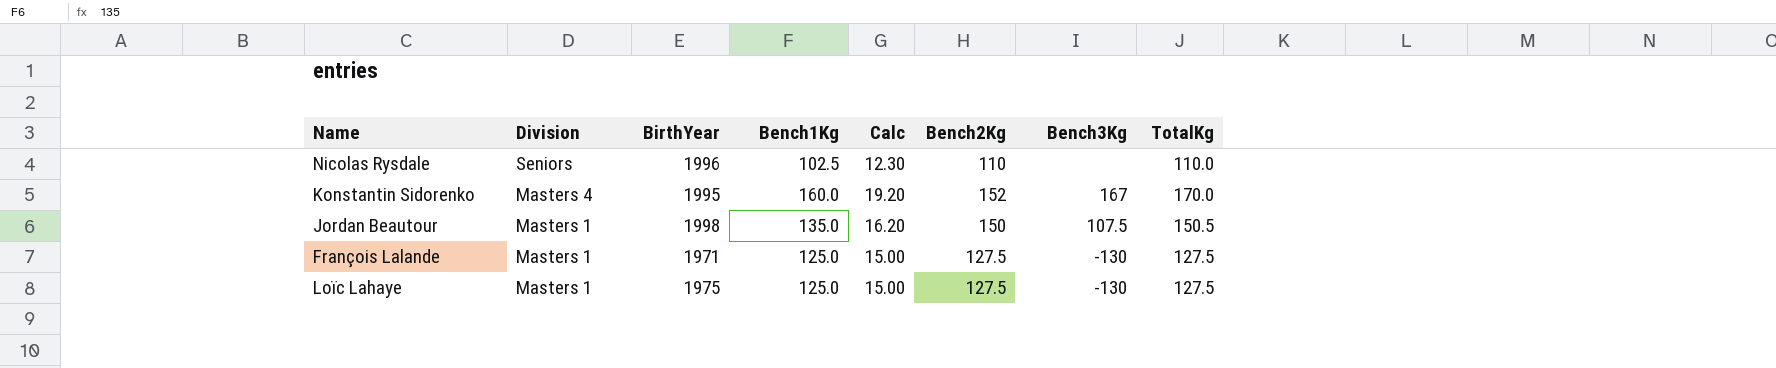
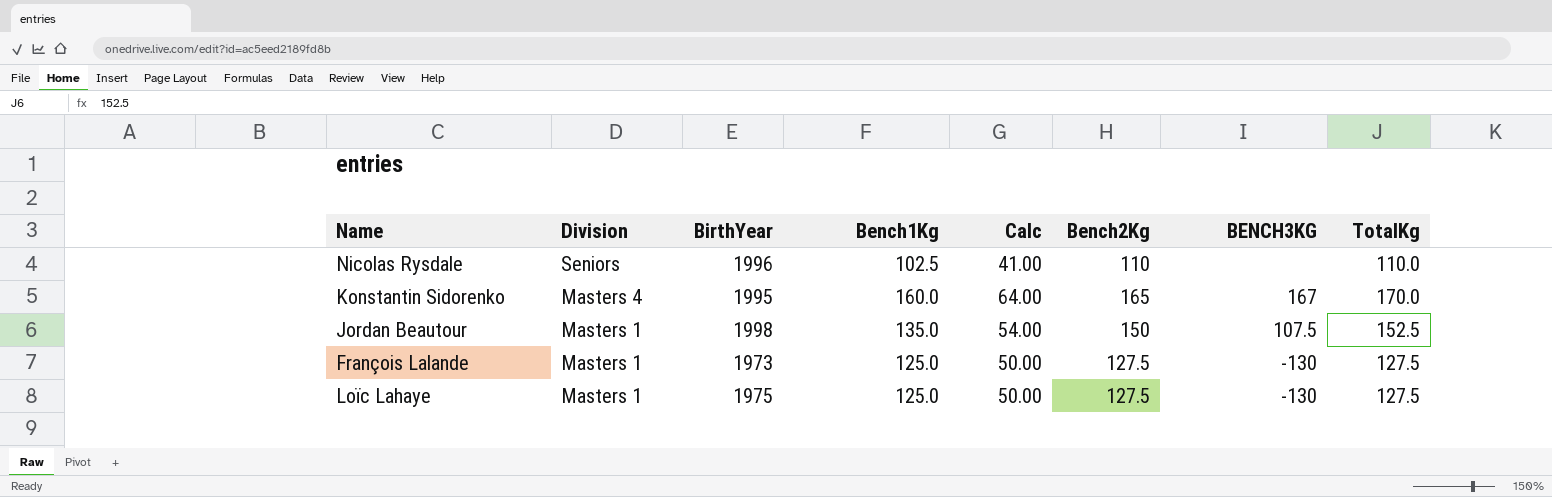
column Calc | formula: [Bench1Kg] * 0.12 -> [Bench1Kg] * 0.4
column name: Bench3Kg -> BENCH3KG
Konstantin Sidorenko | Bench2Kg: 152 -> 165
Jordan Beautour | TotalKg: 150.5 -> 152.5
François Lalande | BirthYear: 1971 -> 1973

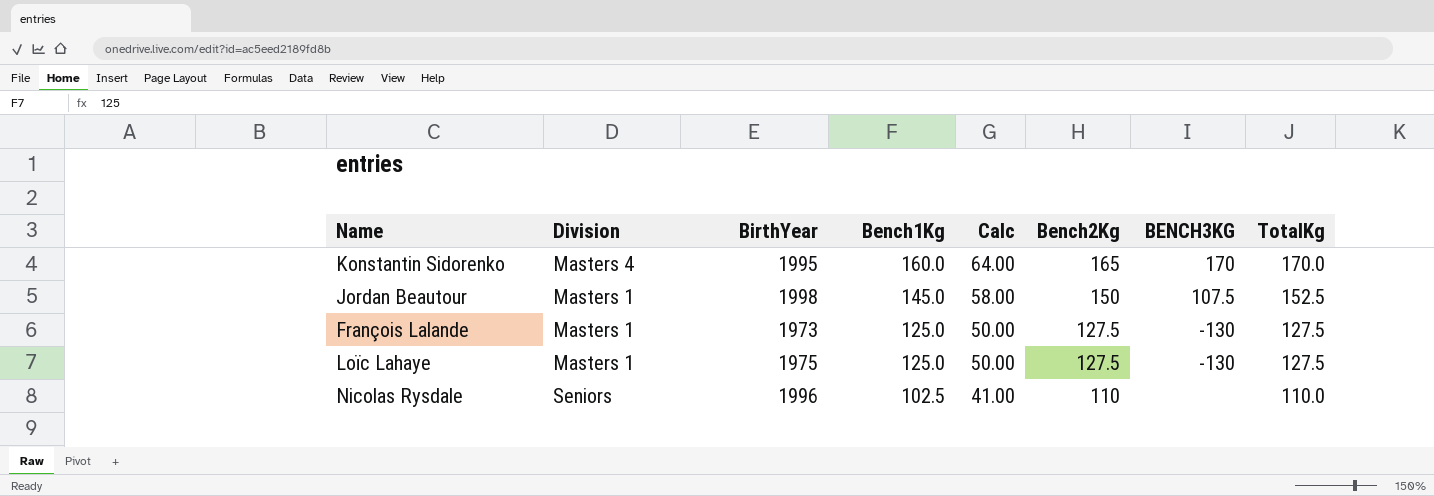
row order: Division descending -> Bench1Kg descending
Konstantin Sidorenko | BENCH3KG: 167 -> 170
Jordan Beautour | Bench1Kg: 135.0 -> 145.0
Jordan Beautour | Calc: 54.00 -> 58.00

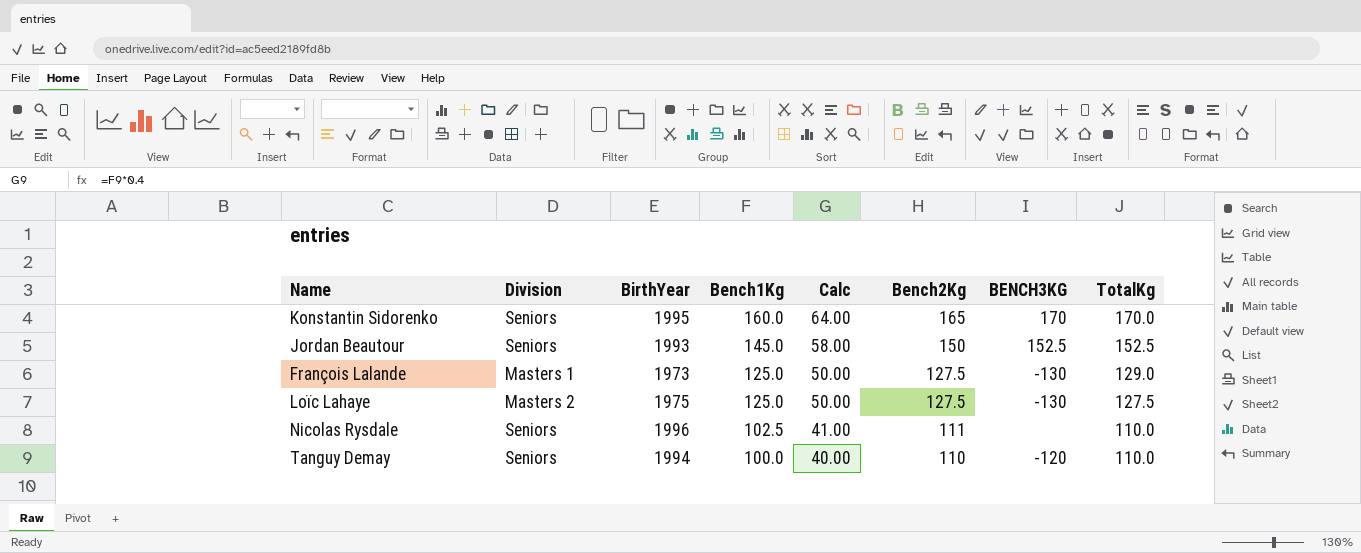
Konstantin Sidorenko | Division: Masters 4 -> Seniors
Jordan Beautour | Division: Masters 1 -> Seniors
Jordan Beautour | BirthYear: 1998 -> 1993
Jordan Beautour | BENCH3KG: 107.5 -> 152.5
François Lalande | TotalKg: 127.5 -> 129.0
Loïc Lahaye | Division: Masters 1 -> Masters 2
Nicolas Rysdale | Bench2Kg: 110 -> 111
row Tanguy Demay: none -> Seniors | 1994 | 100.0 | 40.00 | 110 | -120 | 110.0

